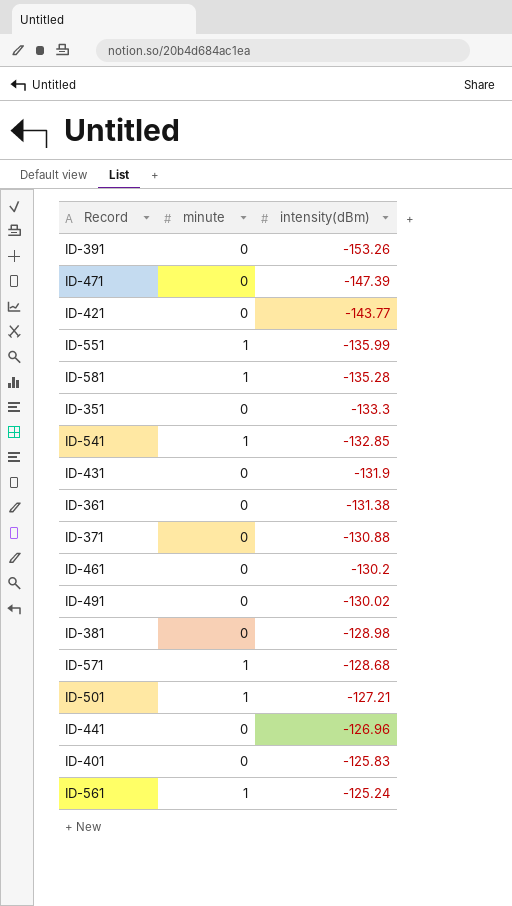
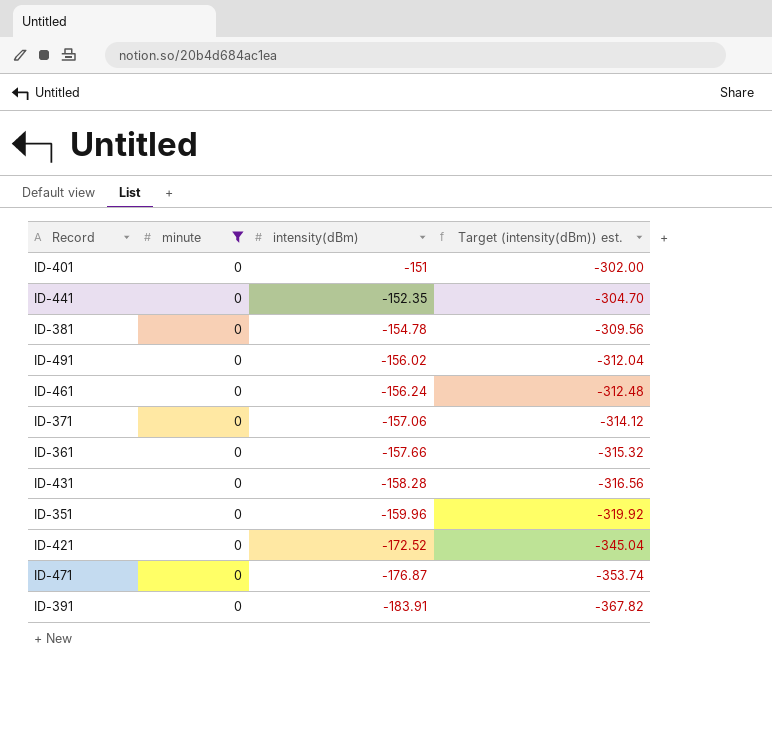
filter: none -> minute = 0
row order: intensity(dBm) ascending -> intensity(dBm) descending
column Target (intensity(dBm)) est. | formula: none -> [intensity(dBm)] * 2
ID-401 | intensity(dBm): -125.83 -> -151
ID-441 | intensity(dBm): -126.96 -> -152.35
ID-381 | intensity(dBm): -128.98 -> -154.78
ID-491 | intensity(dBm): -130.02 -> -156.02
ID-461 | intensity(dBm): -130.2 -> -156.24
ID-371 | intensity(dBm): -130.88 -> -157.06
ID-361 | intensity(dBm): -131.38 -> -157.66
ID-431 | intensity(dBm): -131.9 -> -158.28
ID-351 | intensity(dBm): -133.3 -> -159.96
ID-421 | intensity(dBm): -143.77 -> -172.52
ID-471 | intensity(dBm): -147.39 -> -176.87
ID-391 | intensity(dBm): -153.26 -> -183.91

